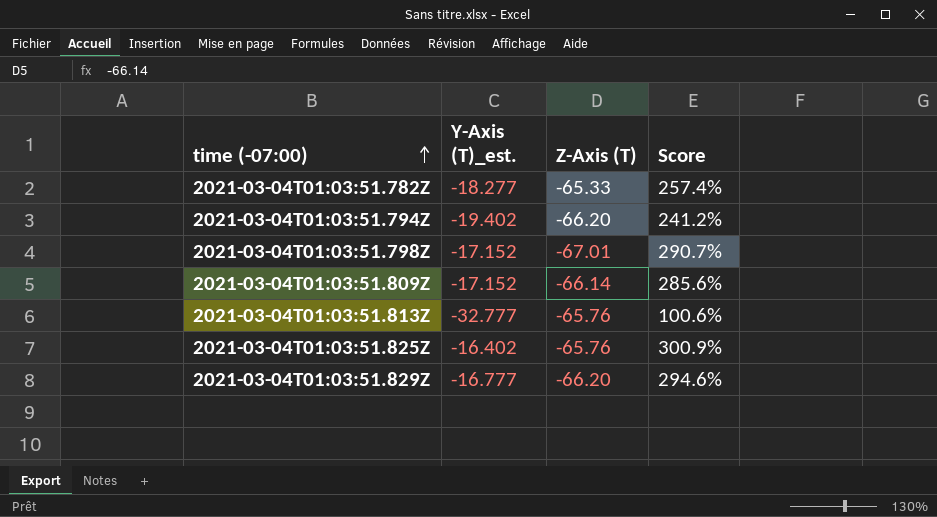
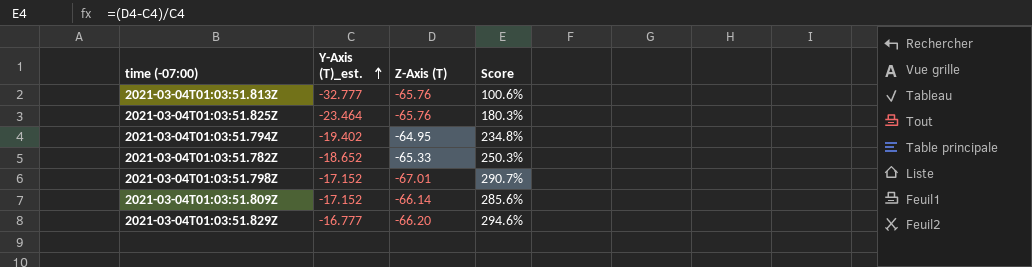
row order: time (-07:00) ascending -> Y-Axis (T)_est. ascending
2021-03-04T01:03:51.825Z | Y-Axis (T)_est.: -16.402 -> -23.464
2021-03-04T01:03:51.825Z | Score: 300.9% -> 180.3%
2021-03-04T01:03:51.794Z | Z-Axis (T): -66.20 -> -64.95
2021-03-04T01:03:51.794Z | Score: 241.2% -> 234.8%
2021-03-04T01:03:51.782Z | Y-Axis (T)_est.: -18.277 -> -18.652
2021-03-04T01:03:51.782Z | Score: 257.4% -> 250.3%

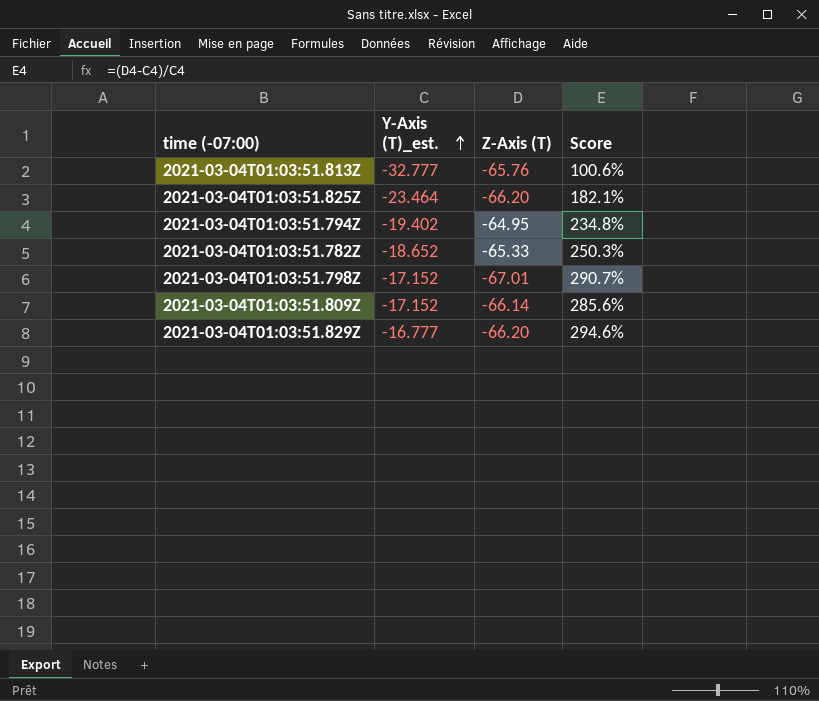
2021-03-04T01:03:51.825Z | Z-Axis (T): -65.76 -> -66.20
2021-03-04T01:03:51.825Z | Score: 180.3% -> 182.1%

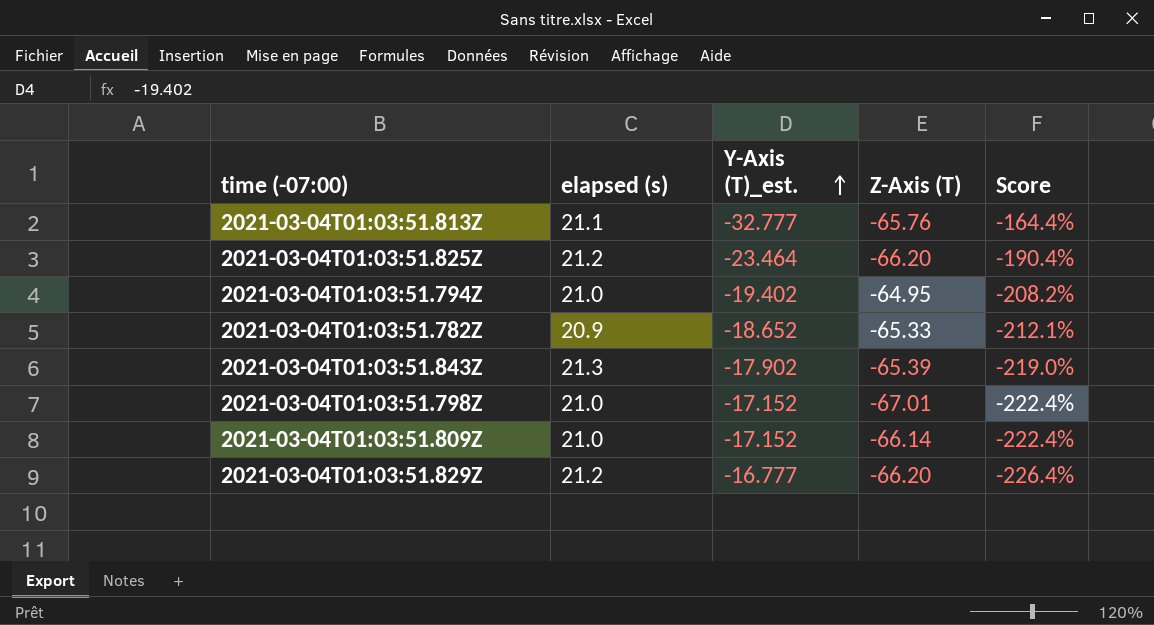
column elapsed (s) | position: none -> 2
column Score | formula: ([Z-Axis (T)] - [Y-Axis (T)_est.]) / [Y-Axis (T)_est.] -> ([elapsed (s)] - [Y-Axis (T)_est.]) / [Y-Axis (T)_est.]
row 2021-03-04T01:03:51.843Z: none -> 21.3 | -17.902 | -65.39 | -219.0%

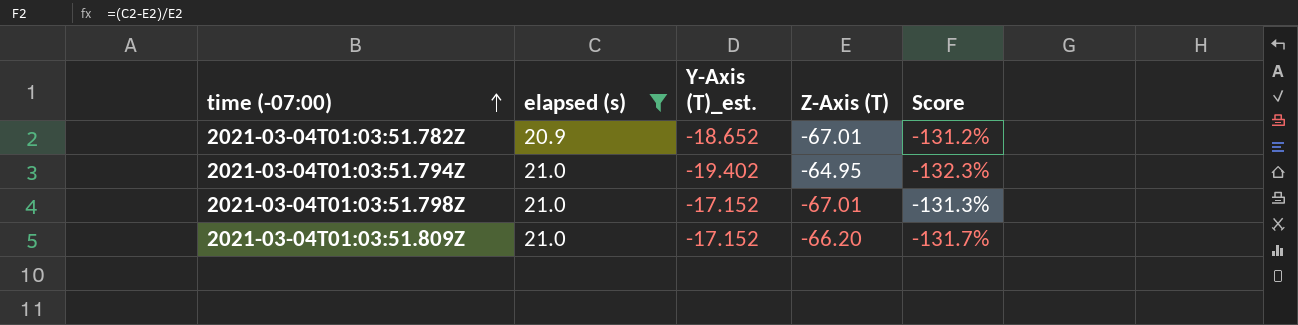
filter: none -> elapsed (s) <= 21.0
row order: Y-Axis (T)_est. ascending -> time (-07:00) ascending
column Score | formula: ([elapsed (s)] - [Y-Axis (T)_est.]) / [Y-Axis (T)_est.] -> ([elapsed (s)] - [Z-Axis (T)]) / [Z-Axis (T)]
2021-03-04T01:03:51.782Z | Z-Axis (T): -65.33 -> -67.01
2021-03-04T01:03:51.809Z | Z-Axis (T): -66.14 -> -66.20

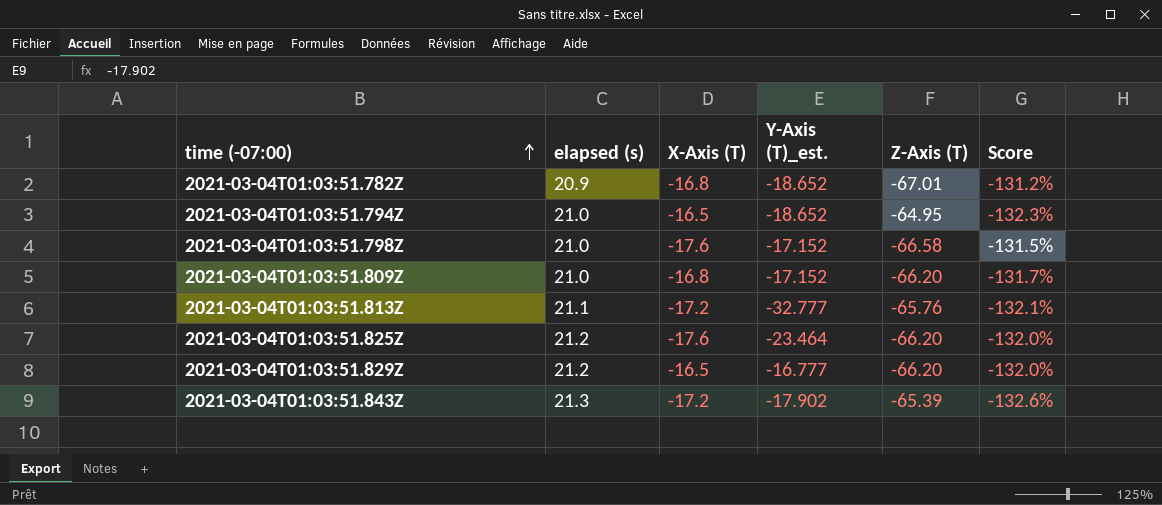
filter: elapsed (s) <= 21.0 -> none
column X-Axis (T) | position: none -> 3
2021-03-04T01:03:51.794Z | Y-Axis (T)_est.: -19.402 -> -18.652
2021-03-04T01:03:51.798Z | Z-Axis (T): -67.01 -> -66.58
2021-03-04T01:03:51.798Z | Score: -131.3% -> -131.5%

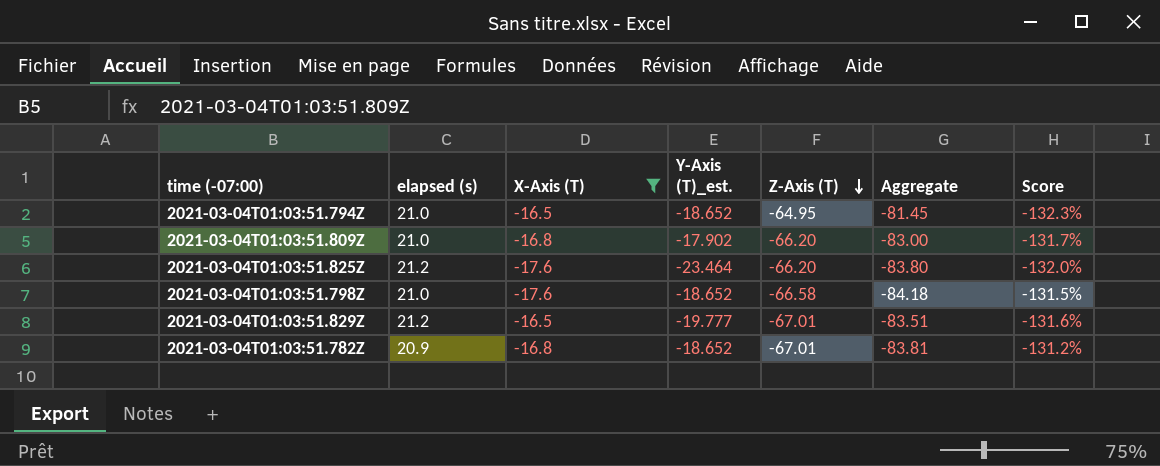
filter: none -> X-Axis (T) != -17.2
row order: time (-07:00) ascending -> Z-Axis (T) descending
column Aggregate | formula: none -> [X-Axis (T)] + [Z-Axis (T)]
2021-03-04T01:03:51.809Z | Y-Axis (T)_est.: -17.152 -> -17.902
2021-03-04T01:03:51.798Z | Y-Axis (T)_est.: -17.152 -> -18.652
2021-03-04T01:03:51.829Z | Y-Axis (T)_est.: -16.777 -> -19.777
2021-03-04T01:03:51.829Z | Z-Axis (T): -66.20 -> -67.01
2021-03-04T01:03:51.829Z | Score: -132.0% -> -131.6%

